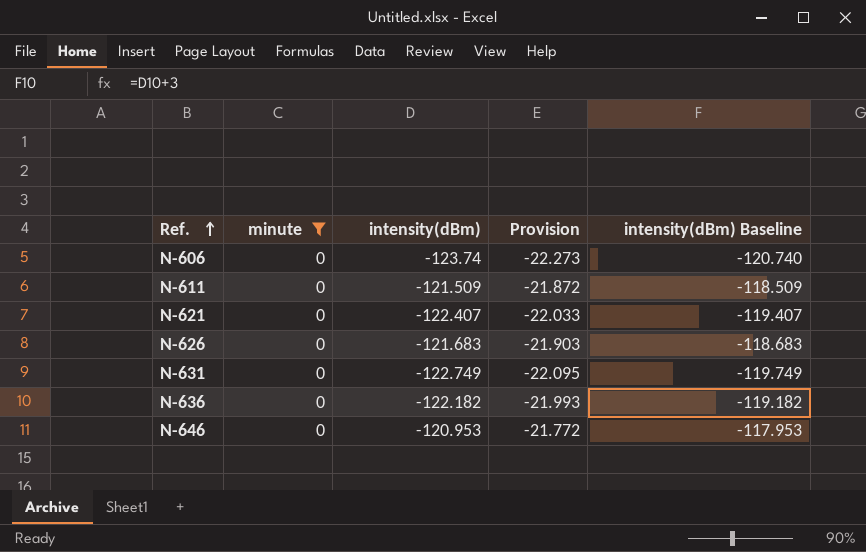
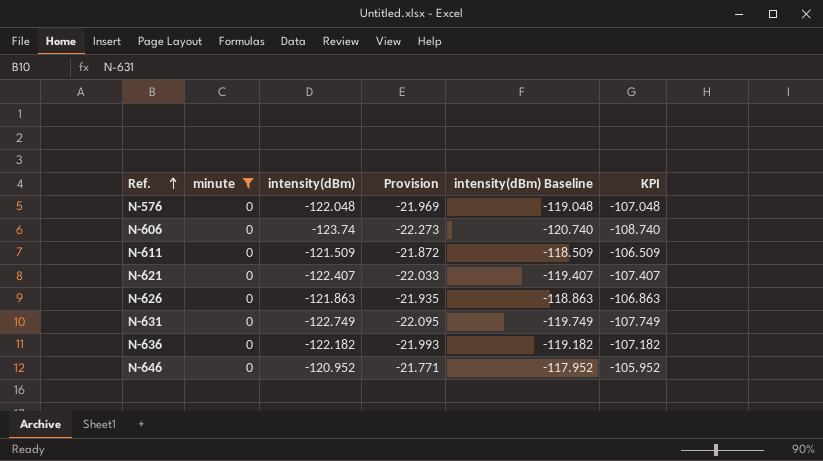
column KPI | formula: none -> [intensity(dBm)] + 15
row N-576: none -> 0 | -122.048 | -21.969 | -119.048 | -107.048
N-626 | intensity(dBm): -121.683 -> -121.863
N-626 | Provision: -21.903 -> -21.935
N-626 | intensity(dBm) Baseline: -118.683 -> -118.863
N-646 | intensity(dBm): -120.953 -> -120.952
N-646 | Provision: -21.772 -> -21.771
N-646 | intensity(dBm) Baseline: -117.953 -> -117.952

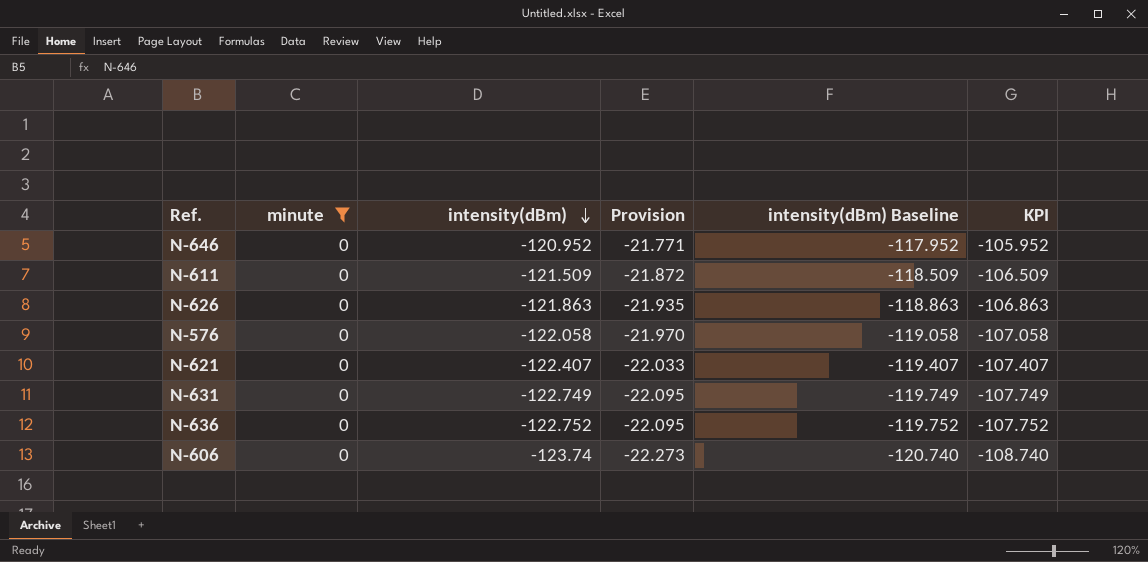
row order: Ref. ascending -> intensity(dBm) descending
N-576 | intensity(dBm): -122.048 -> -122.058
N-576 | Provision: -21.969 -> -21.970
N-576 | intensity(dBm) Baseline: -119.048 -> -119.058
N-576 | KPI: -107.048 -> -107.058
N-636 | intensity(dBm): -122.182 -> -122.752
N-636 | Provision: -21.993 -> -22.095
N-636 | intensity(dBm) Baseline: -119.182 -> -119.752
N-636 | KPI: -107.182 -> -107.752

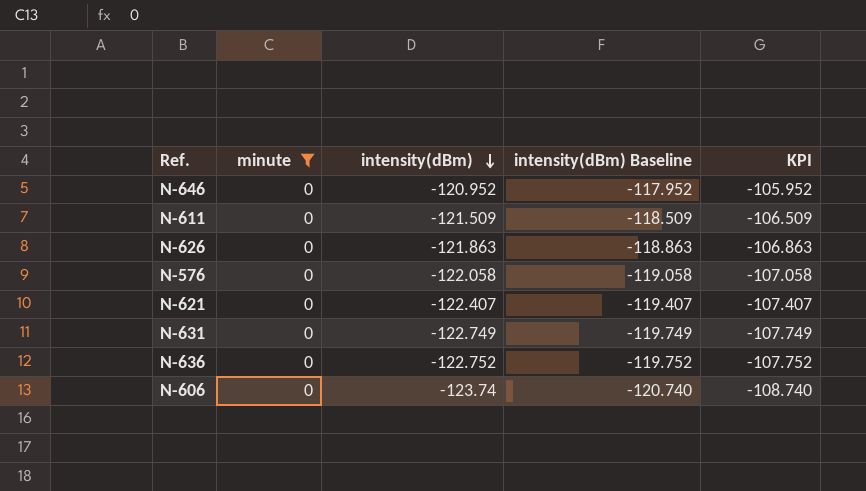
column Provision | formula: [intensity(dBm)] * 0.18 -> none

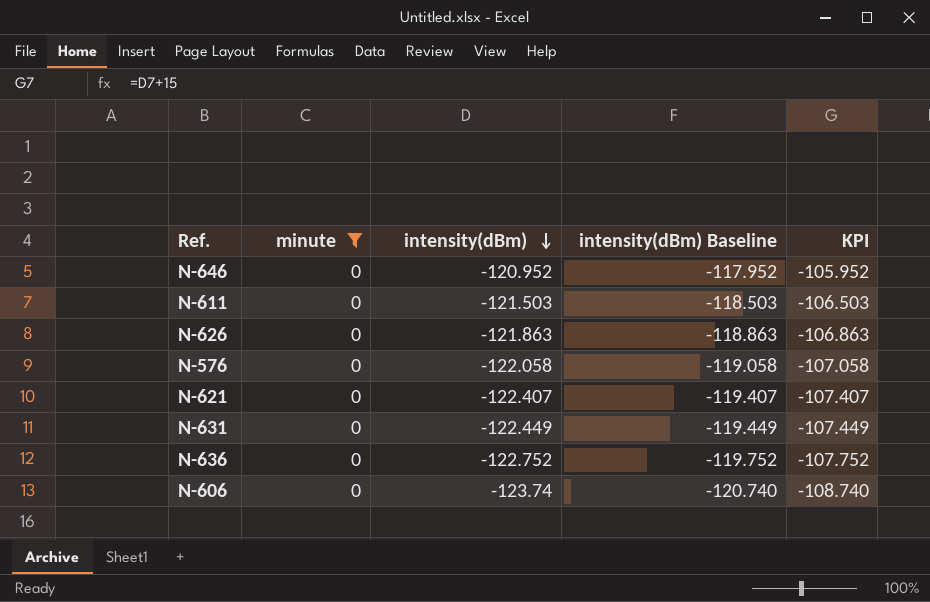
N-611 | intensity(dBm): -121.509 -> -121.503
N-611 | intensity(dBm) Baseline: -118.509 -> -118.503
N-611 | KPI: -106.509 -> -106.503
N-631 | intensity(dBm): -122.749 -> -122.449
N-631 | intensity(dBm) Baseline: -119.749 -> -119.449
N-631 | KPI: -107.749 -> -107.449

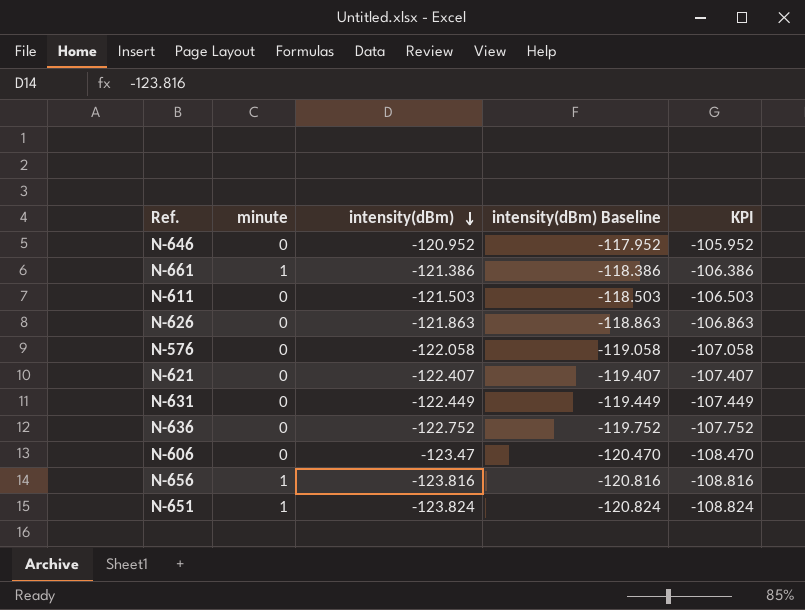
filter: minute = 0 -> none
N-606 | intensity(dBm): -123.74 -> -123.47
N-606 | intensity(dBm) Baseline: -120.740 -> -120.470
N-606 | KPI: -108.740 -> -108.470

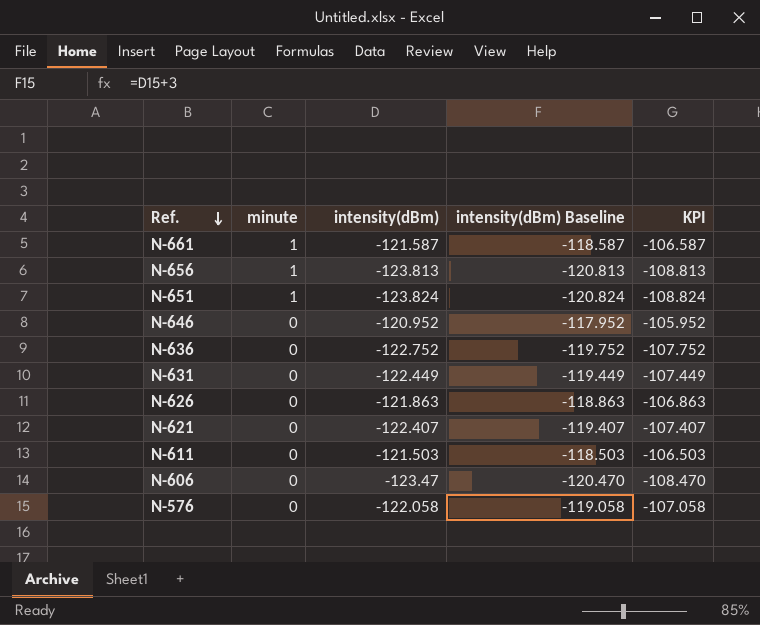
row order: intensity(dBm) descending -> Ref. descending
N-661 | intensity(dBm): -121.386 -> -121.587
N-661 | intensity(dBm) Baseline: -118.386 -> -118.587
N-661 | KPI: -106.386 -> -106.587
N-656 | intensity(dBm): -123.816 -> -123.813
N-656 | intensity(dBm) Baseline: -120.816 -> -120.813
N-656 | KPI: -108.816 -> -108.813

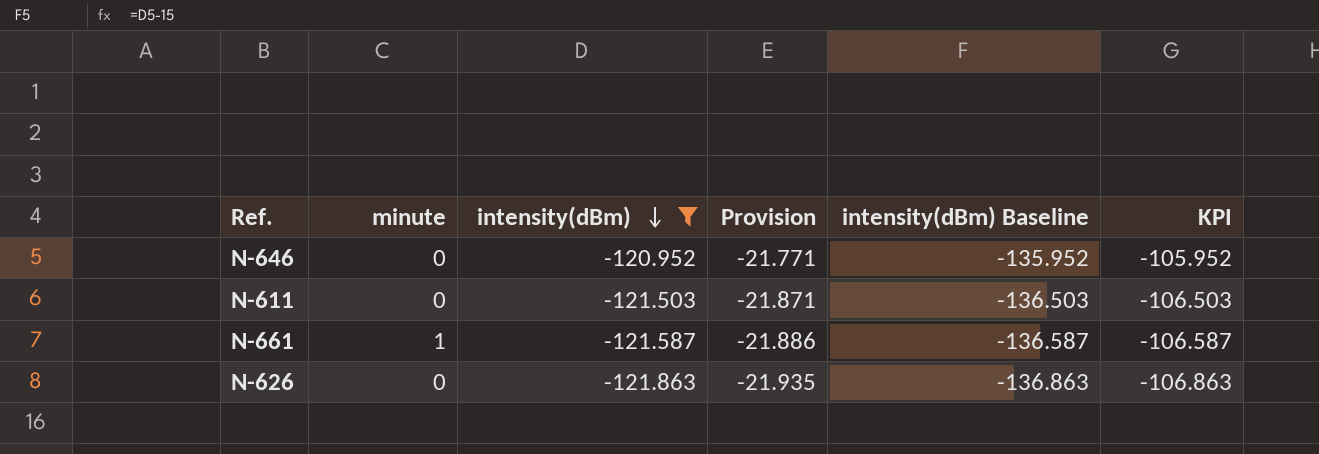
filter: none -> intensity(dBm) >= -121.863
row order: Ref. descending -> intensity(dBm) descending
column Provision | formula: none -> [intensity(dBm)] * 0.18
column intensity(dBm) Baseline | formula: [intensity(dBm)] + 3 -> [intensity(dBm)] - 15

